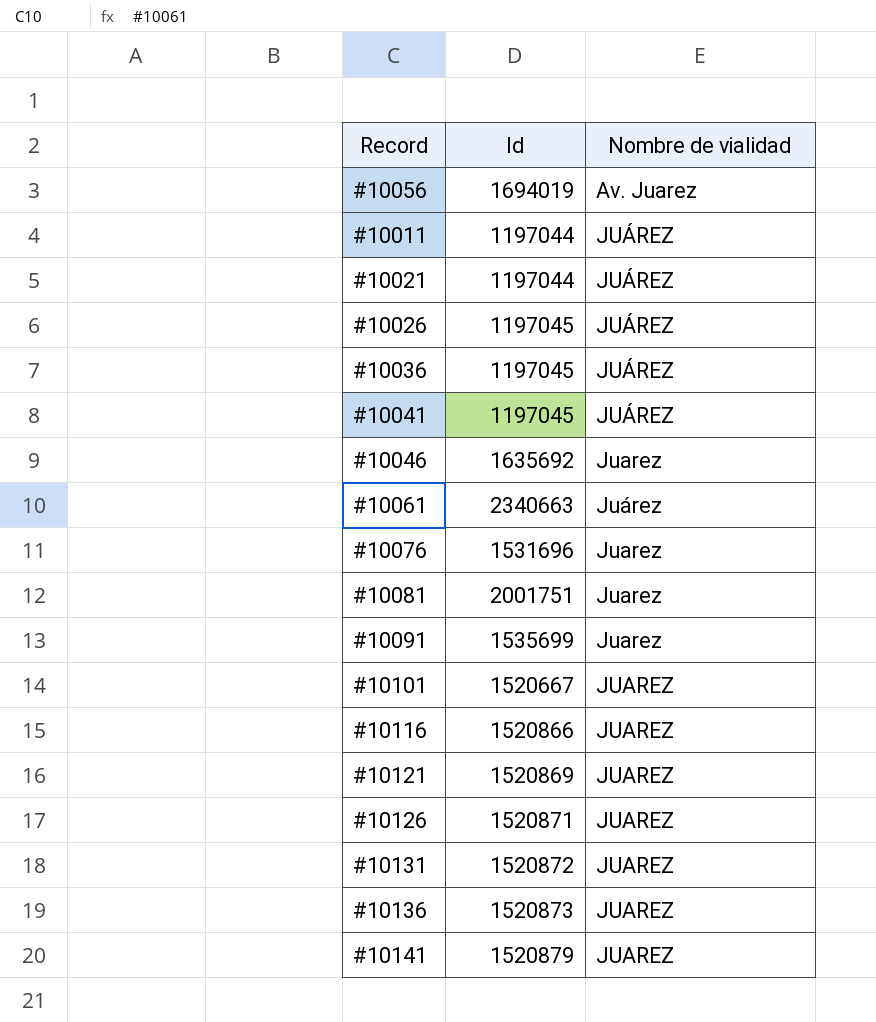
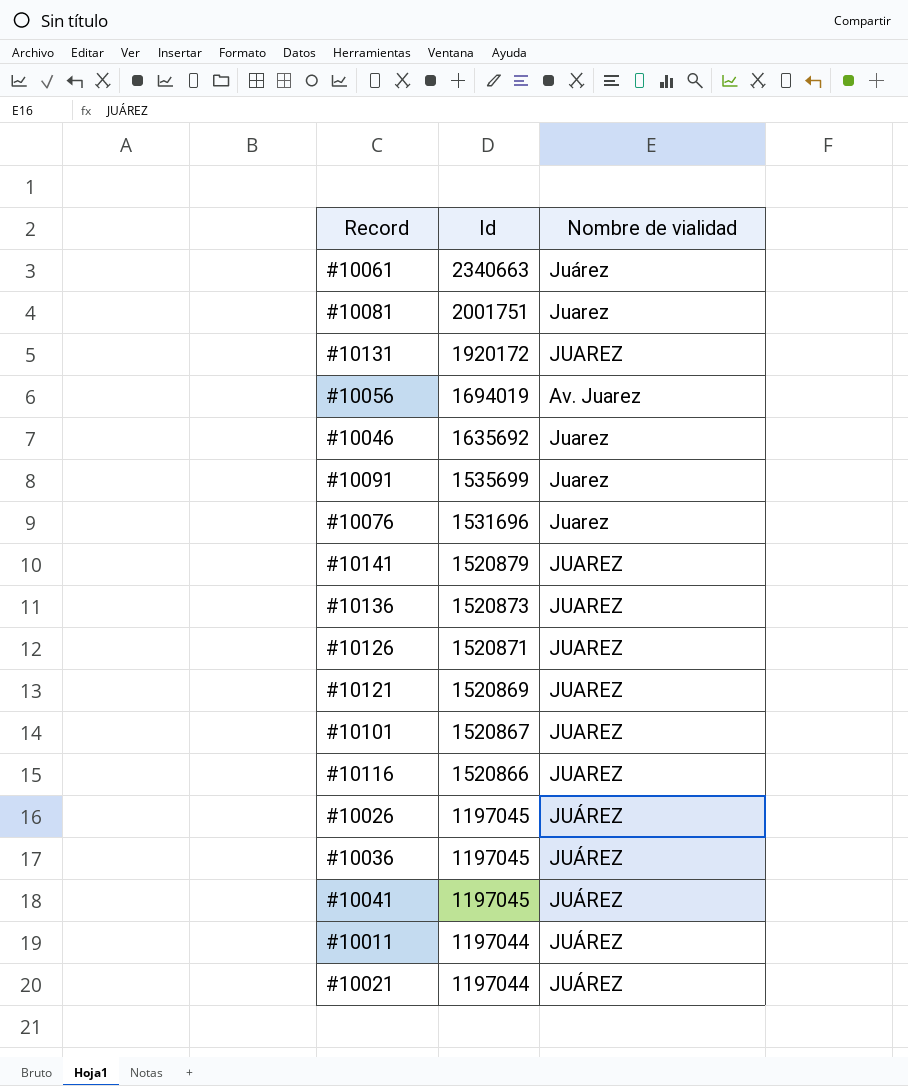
row order: Nombre de vialidad ascending -> Id descending
#10131 | Id: 1520872 -> 1920172
#10101 | Id: 1520667 -> 1520867

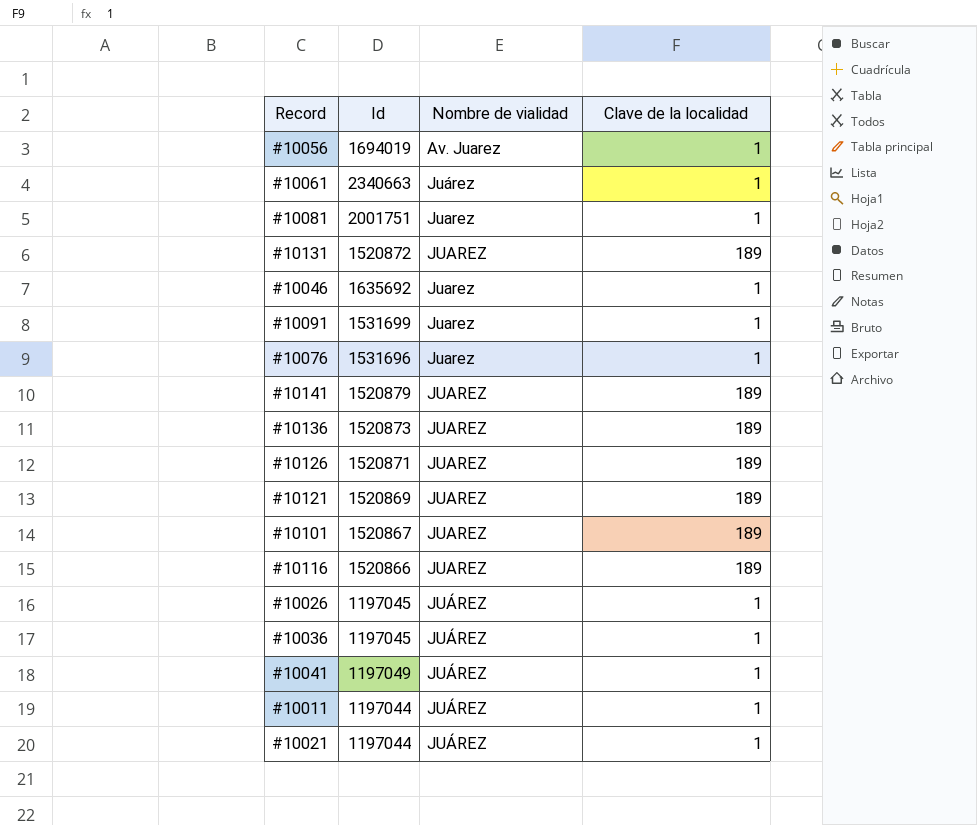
row order: Id descending -> Nombre de vialidad ascending
column Clave de la localidad | position: none -> 4
#10131 | Id: 1920172 -> 1520872
#10091 | Id: 1535699 -> 1531699
#10041 | Id: 1197045 -> 1197049

